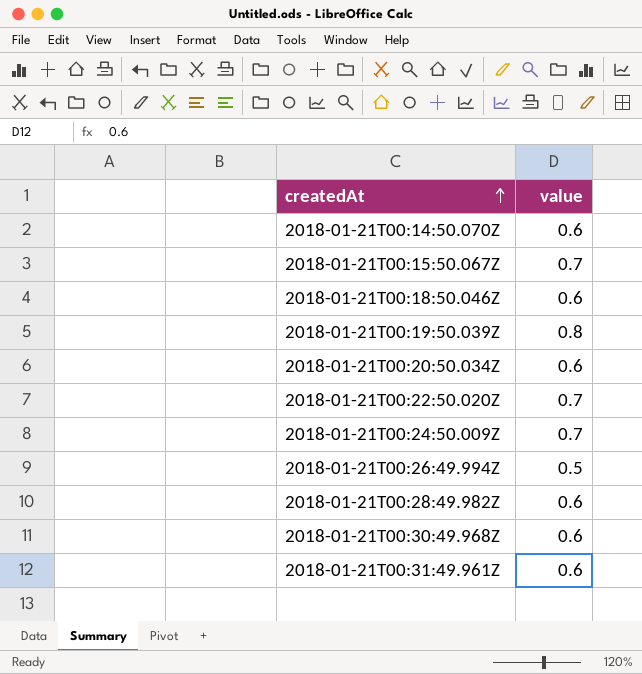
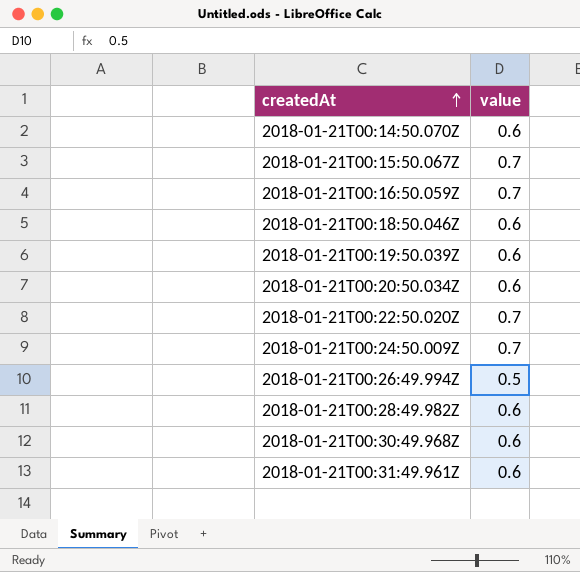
row 2018-01-21T00:16:50.059Z: none -> 0.7
2018-01-21T00:19:50.039Z | value: 0.8 -> 0.6

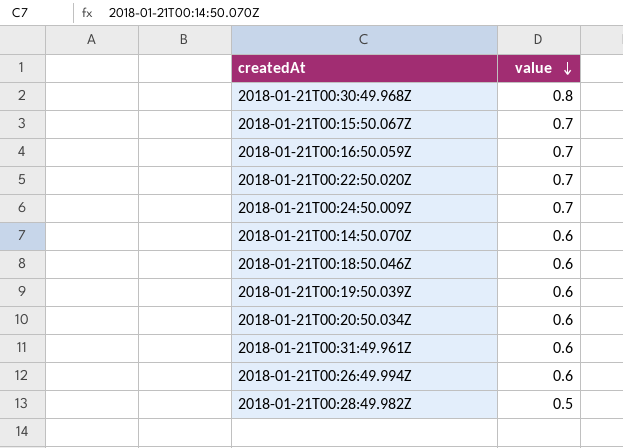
row order: createdAt ascending -> value descending
2018-01-21T00:30:49.968Z | value: 0.6 -> 0.8
2018-01-21T00:26:49.994Z | value: 0.5 -> 0.6
2018-01-21T00:28:49.982Z | value: 0.6 -> 0.5

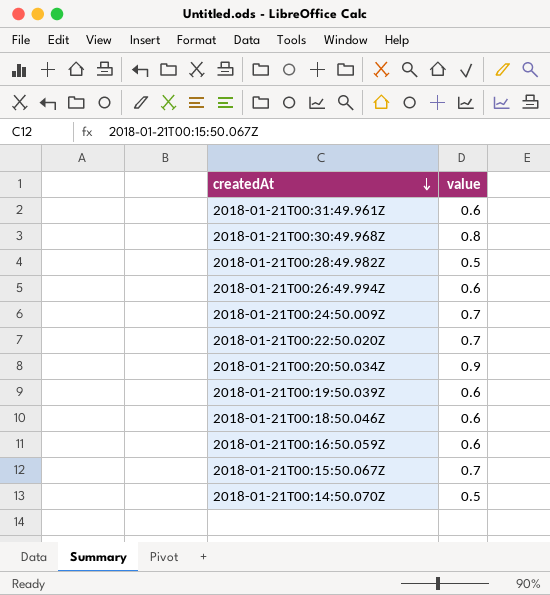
row order: value descending -> createdAt descending
2018-01-21T00:20:50.034Z | value: 0.6 -> 0.9
2018-01-21T00:16:50.059Z | value: 0.7 -> 0.6
2018-01-21T00:14:50.070Z | value: 0.6 -> 0.5

